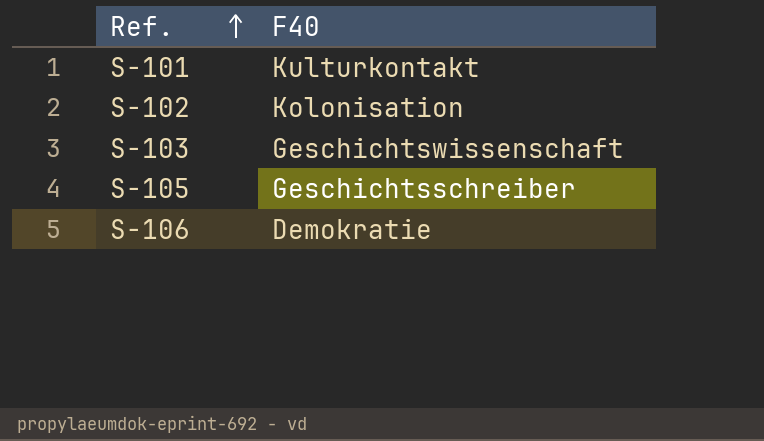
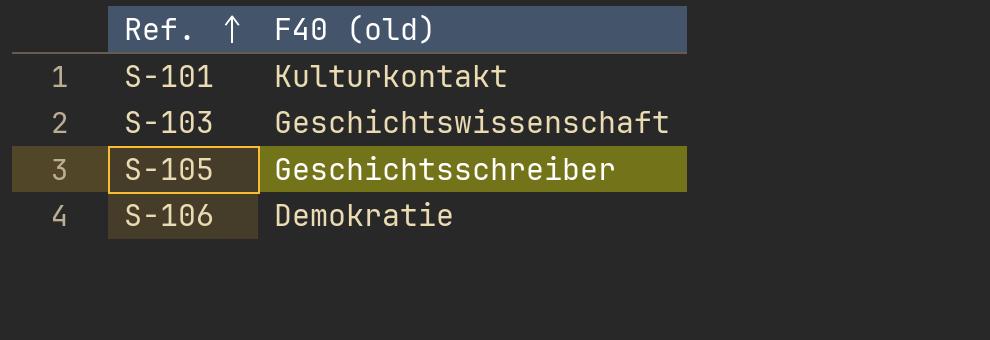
column name: F40 -> F40 (old)
row S-102: Kolonisation -> none

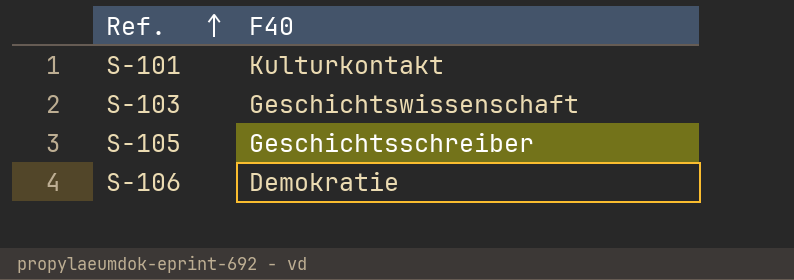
column name: F40 (old) -> F40

